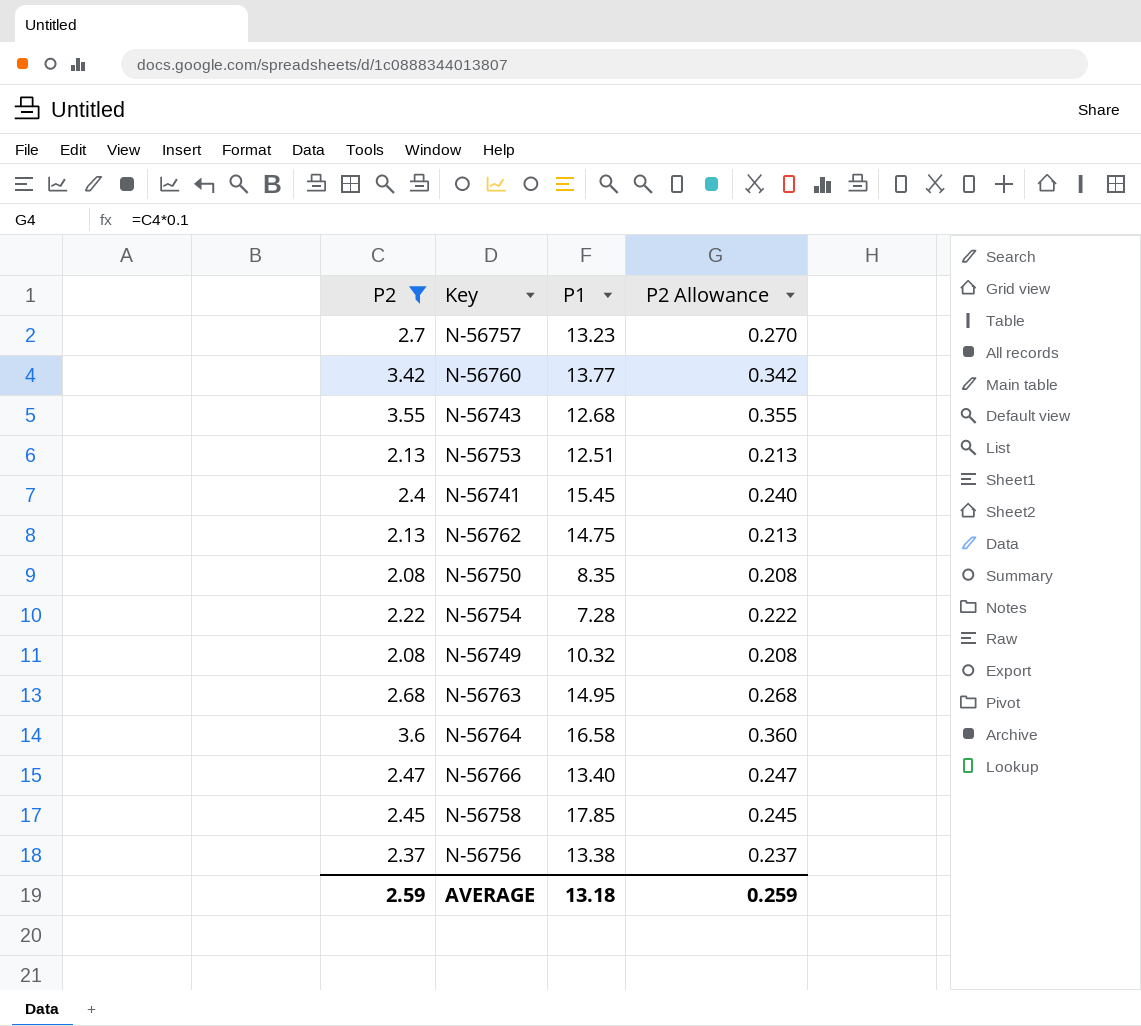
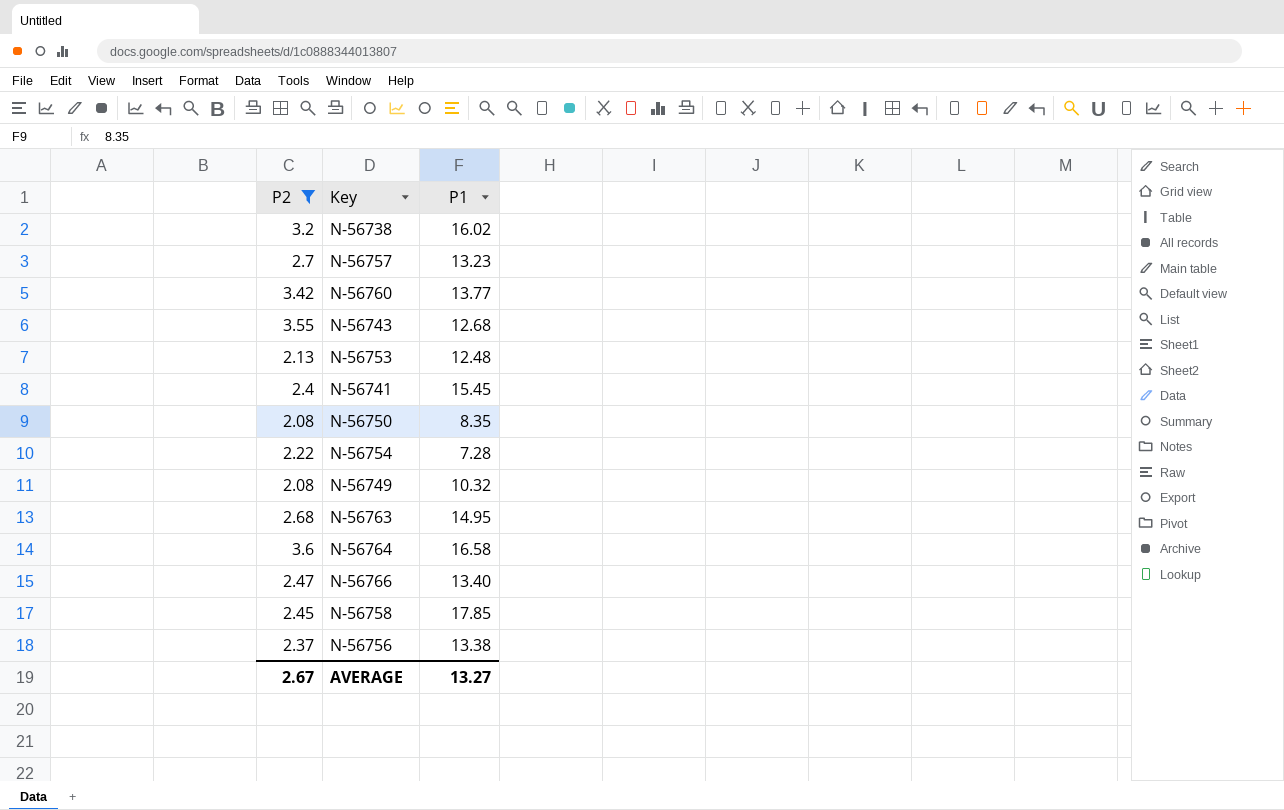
column P2 Allowance | formula: [P2] * 0.1 -> none
row N-56762: 2.13 | 14.75 | 0.213 -> none
row N-56738: none -> 3.2 | 16.02
N-56753 | P1: 12.51 -> 12.48
AVERAGE | P2: 2.59 -> 2.67
AVERAGE | P1: 13.18 -> 13.27

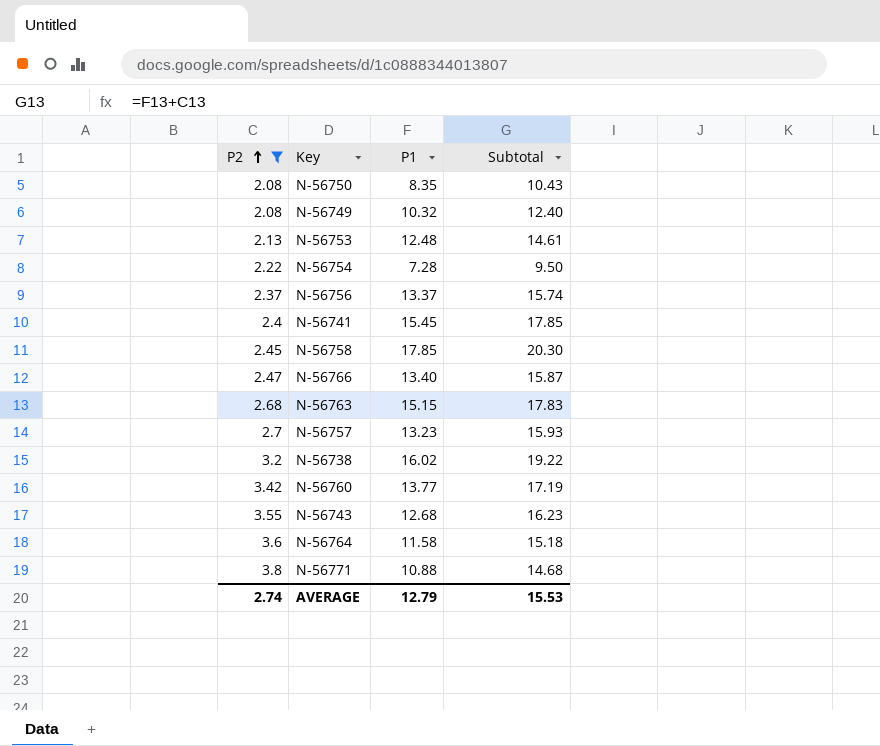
row order: none -> P2 ascending
column Subtotal | formula: none -> [P2] + [P1]
N-56756 | P1: 13.38 -> 13.37
N-56763 | P1: 14.95 -> 15.15
N-56764 | P1: 16.58 -> 11.58
row N-56771: none -> 3.8 | 10.88 | 14.68
AVERAGE | P2: 2.67 -> 2.74
AVERAGE | P1: 13.27 -> 12.79

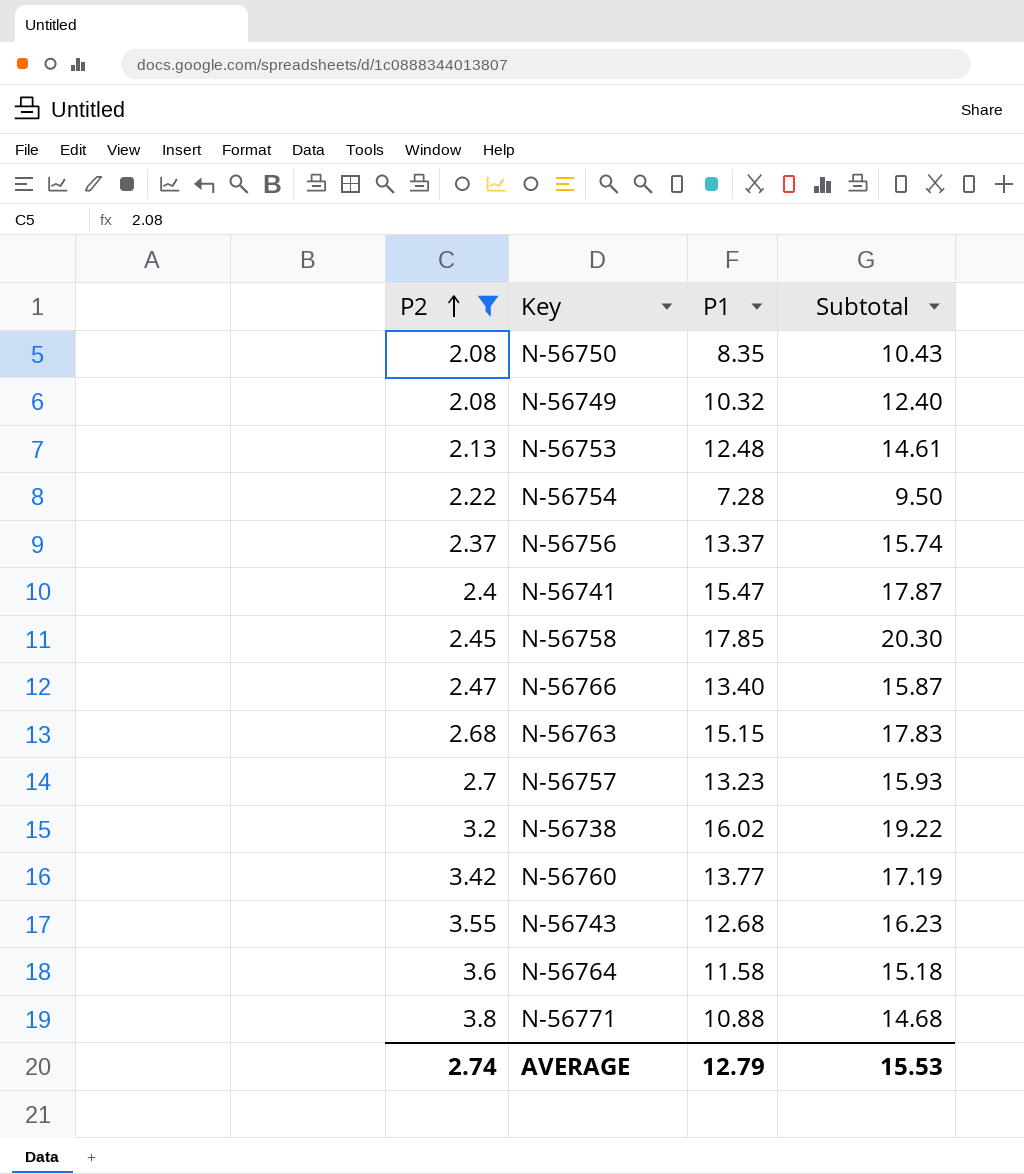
N-56741 | P1: 15.45 -> 15.47
N-56741 | Subtotal: 17.85 -> 17.87

